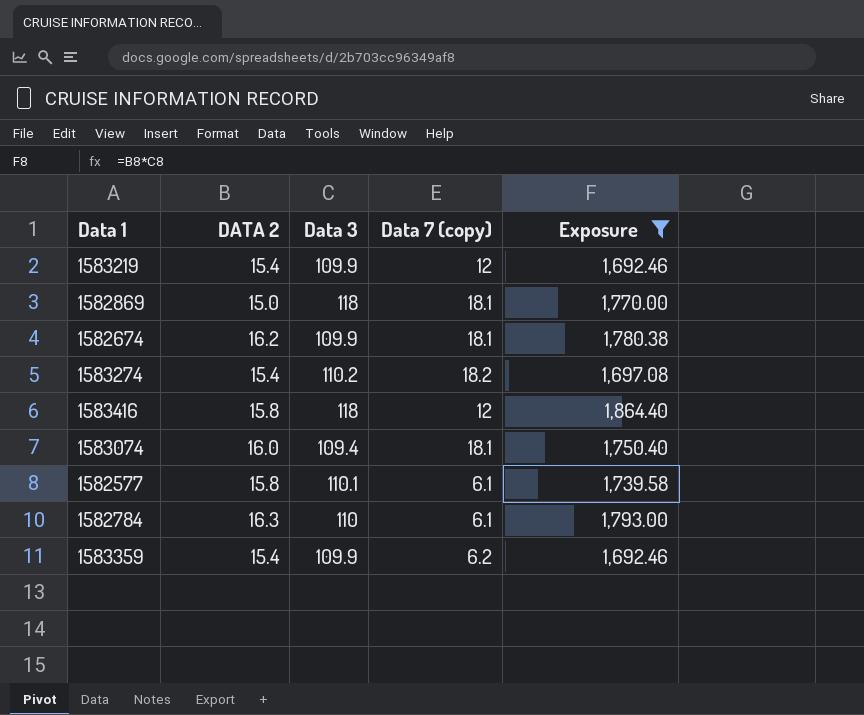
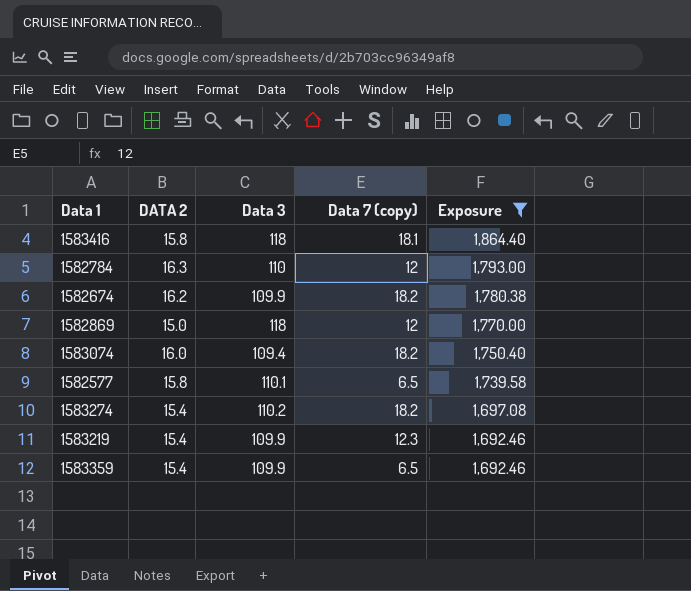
row order: none -> Exposure descending
1583416 | Data 7 (copy): 12 -> 18.1
1582784 | Data 7 (copy): 6.1 -> 12
1582674 | Data 7 (copy): 18.1 -> 18.2
1582869 | Data 7 (copy): 18.1 -> 12
1583074 | Data 7 (copy): 18.1 -> 18.2
1582577 | Data 7 (copy): 6.1 -> 6.5
1583219 | Data 7 (copy): 12 -> 12.3
1583359 | Data 7 (copy): 6.2 -> 6.5

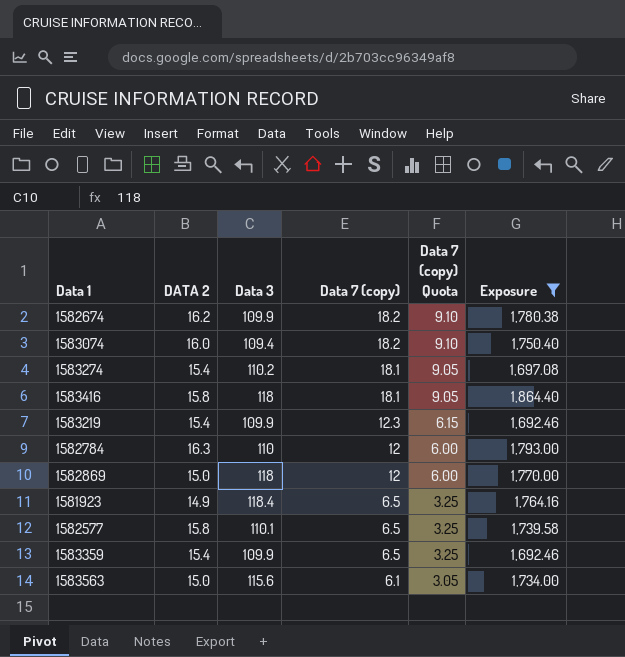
row order: Exposure descending -> Data 7 (copy) descending
column Data 7 (copy) Quota | formula: none -> [Data 7 (copy)] * 0.5
1583274 | Data 7 (copy): 18.2 -> 18.1
row 1581923: none -> 14.9 | 118.4 | 6.5 | 3.25 | 1,764.16
row 1583563: none -> 15.0 | 115.6 | 6.1 | 3.05 | 1,734.00

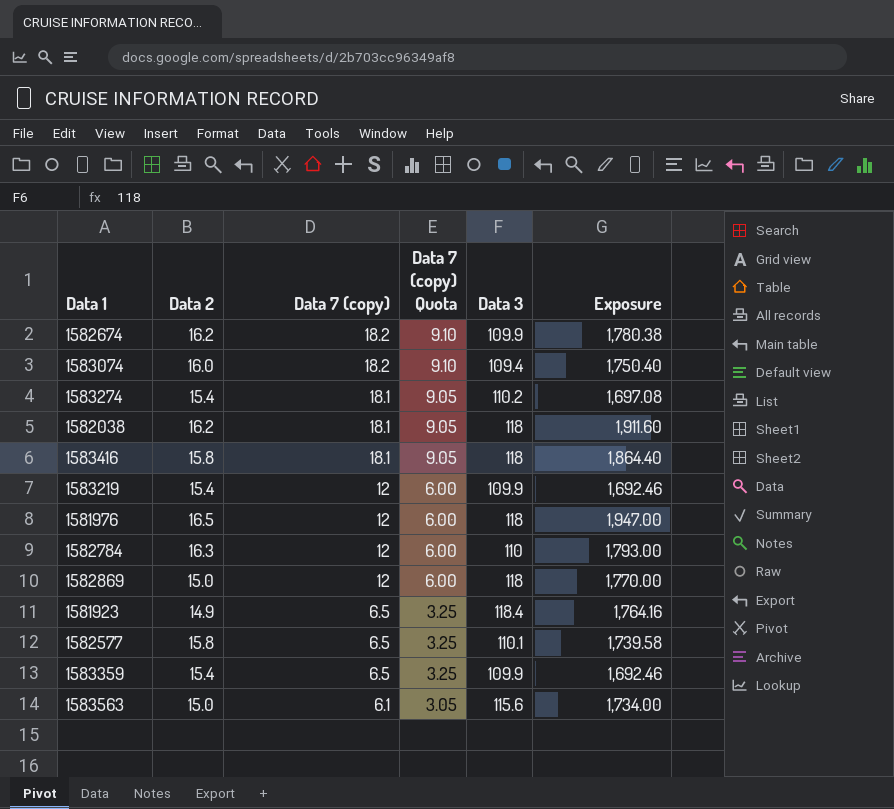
filter: Exposure <= 1,864.40 -> none
column name: DATA 2 -> Data 2
column Data 3 | position: 3 -> 5
1583219 | Data 7 (copy): 12.3 -> 12
1583219 | Data 7 (copy) Quota: 6.15 -> 6.00

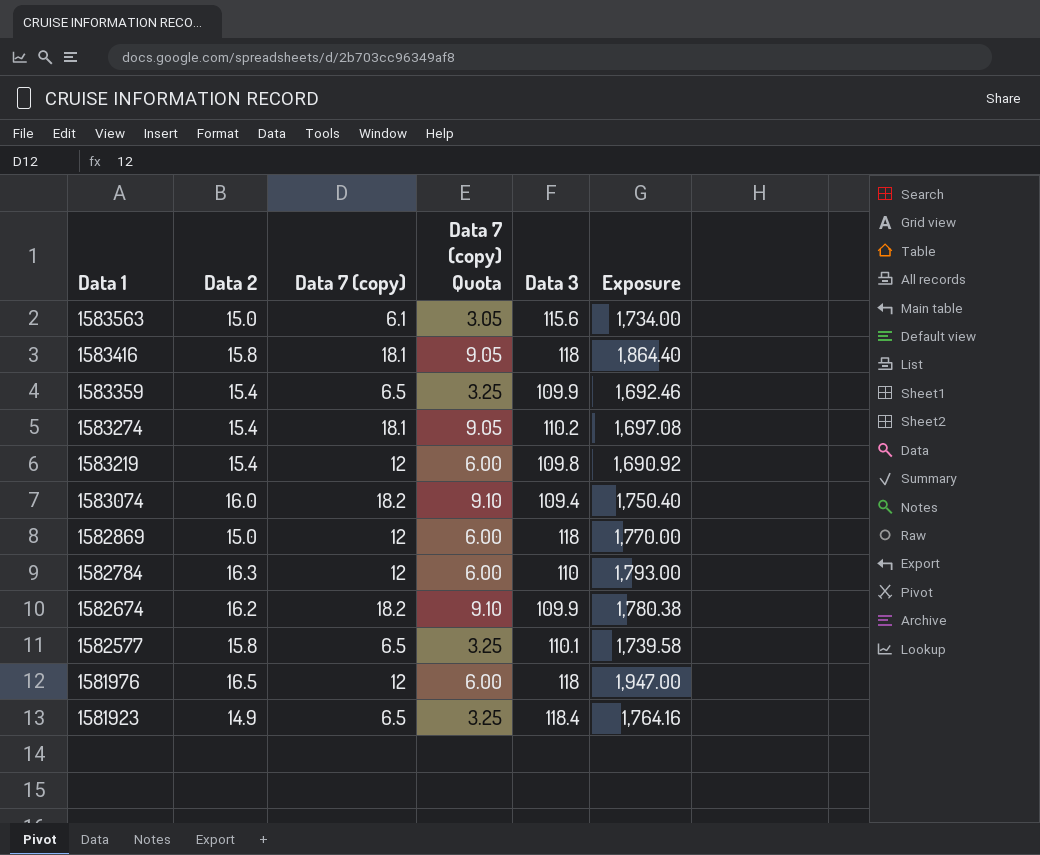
row order: Data 7 (copy) descending -> Data 1 descending
row 1582038: 16.2 | 18.1 | 9.05 | 118 | 1,911.60 -> none
1583219 | Data 3: 109.9 -> 109.8
1583219 | Exposure: 1,692.46 -> 1,690.92

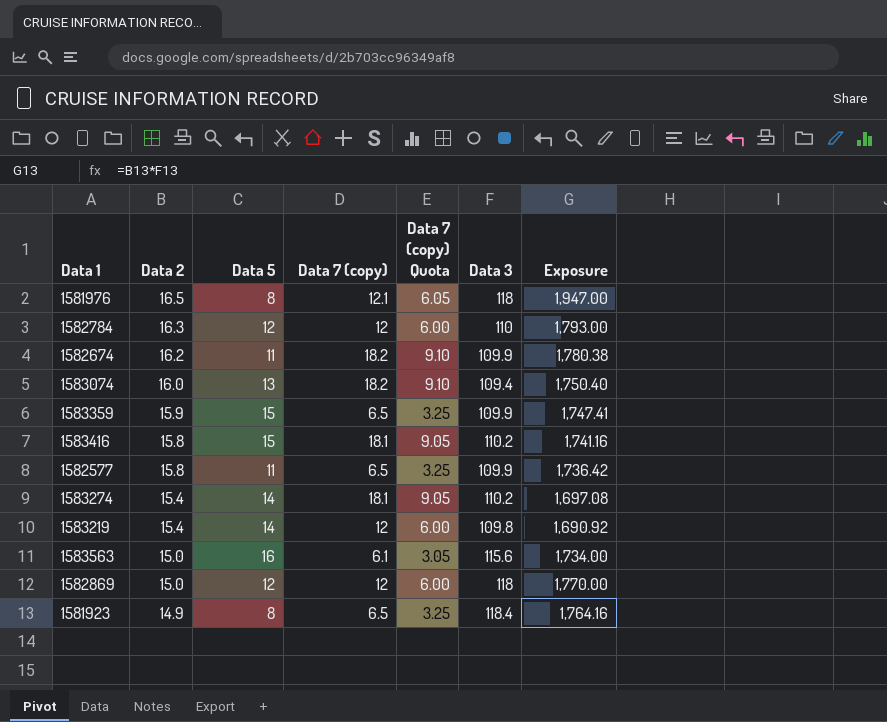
row order: Data 1 descending -> Data 2 descending
column Data 5 | position: none -> 3
1581976 | Data 7 (copy): 12 -> 12.1
1581976 | Data 7 (copy) Quota: 6.00 -> 6.05
1583359 | Data 2: 15.4 -> 15.9
1583359 | Exposure: 1,692.46 -> 1,747.41
1583416 | Data 3: 118 -> 110.2
1583416 | Exposure: 1,864.40 -> 1,741.16
1582577 | Data 3: 110.1 -> 109.9
1582577 | Exposure: 1,739.58 -> 1,736.42

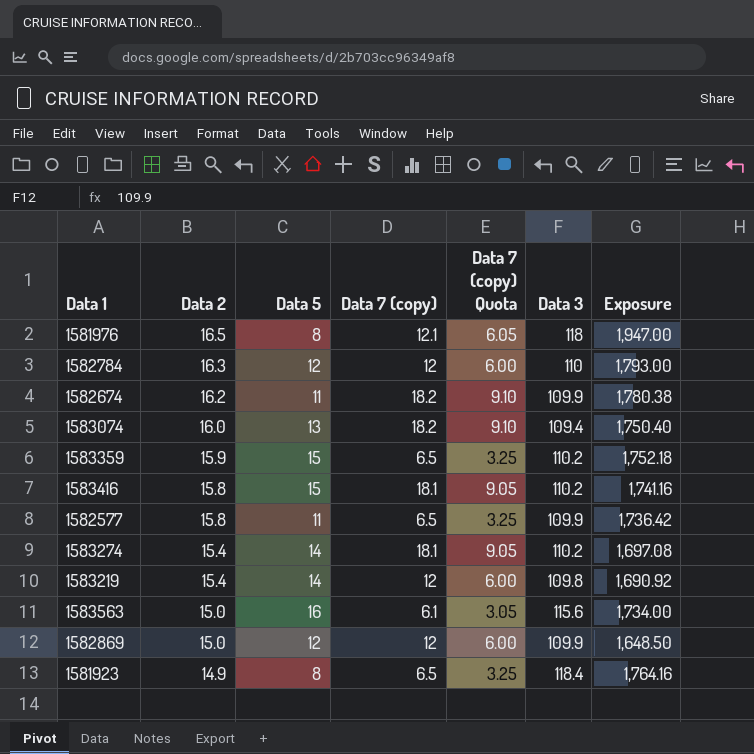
1583359 | Data 3: 109.9 -> 110.2
1583359 | Exposure: 1,747.41 -> 1,752.18
1582869 | Data 3: 118 -> 109.9
1582869 | Exposure: 1,770.00 -> 1,648.50

